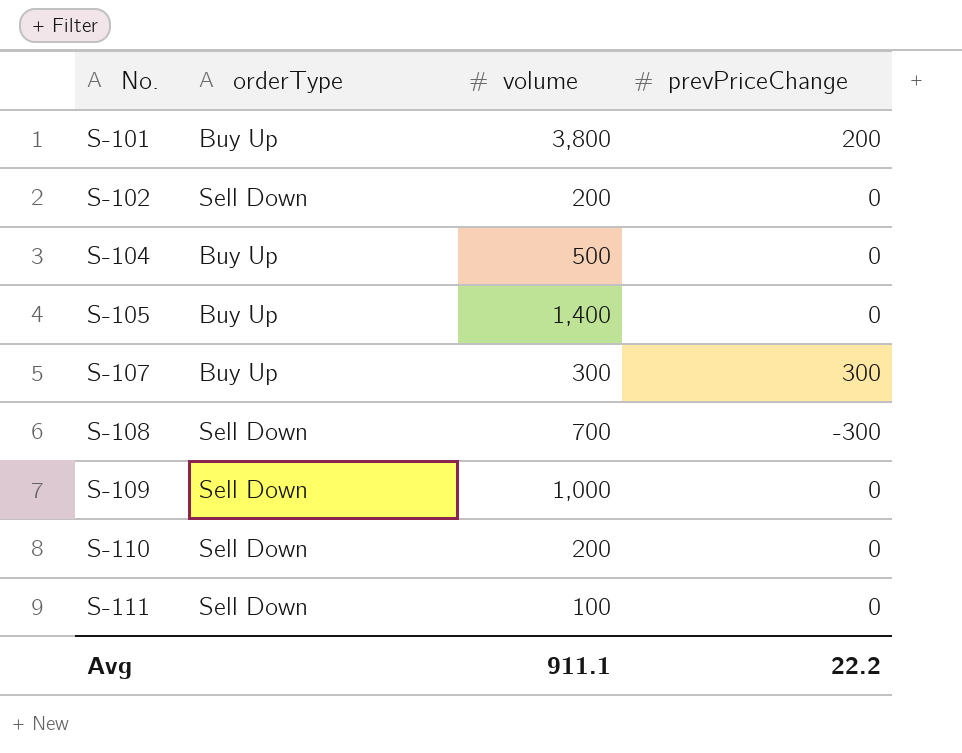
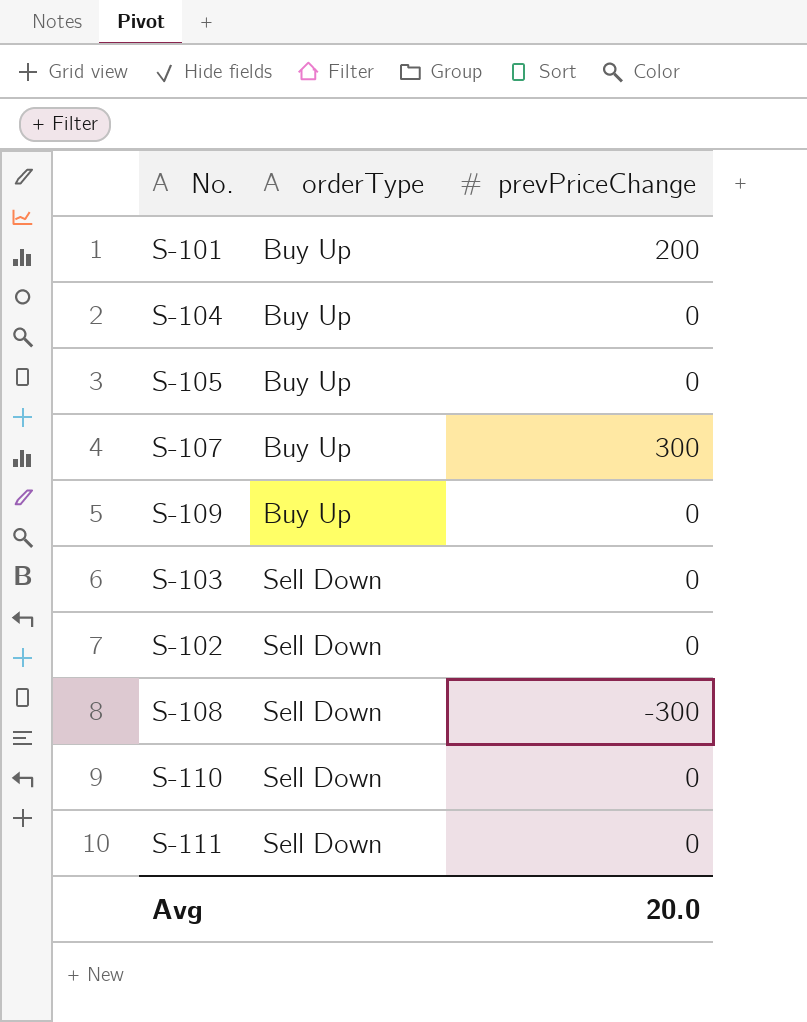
row order: No. ascending -> orderType ascending
column volume | position: 3 -> none
S-109 | orderType: Sell Down -> Buy Up
row S-103: none -> Sell Down | 0
Avg | prevPriceChange: 22.2 -> 20.0

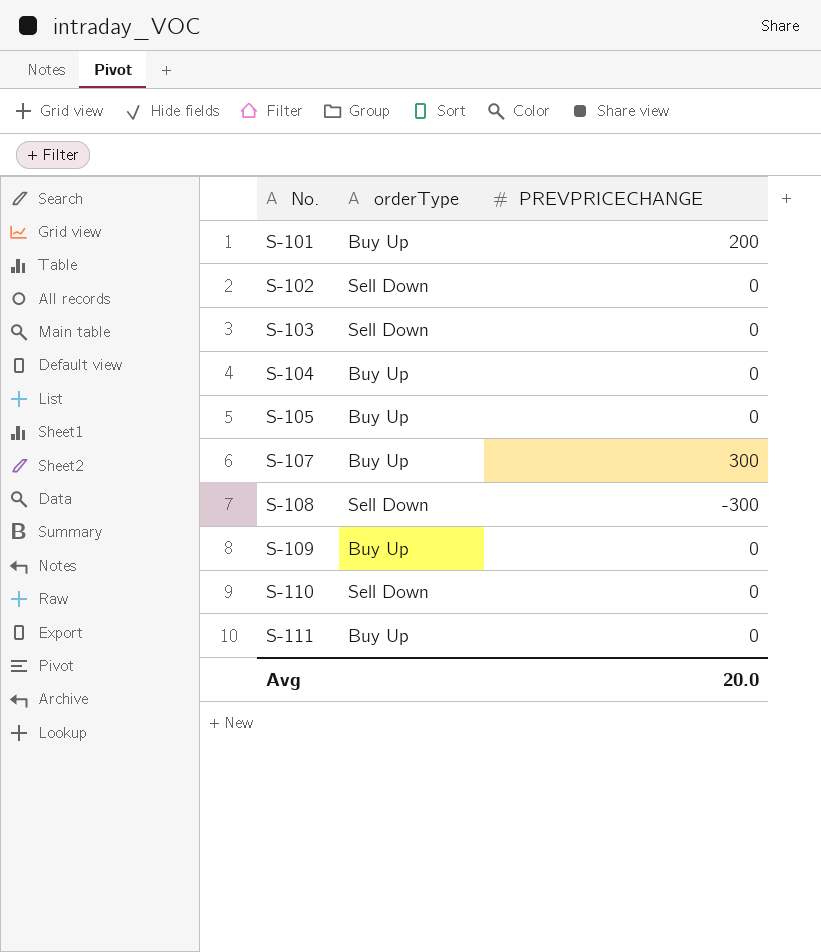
row order: orderType ascending -> No. ascending
column name: prevPriceChange -> PREVPRICECHANGE
S-111 | orderType: Sell Down -> Buy Up

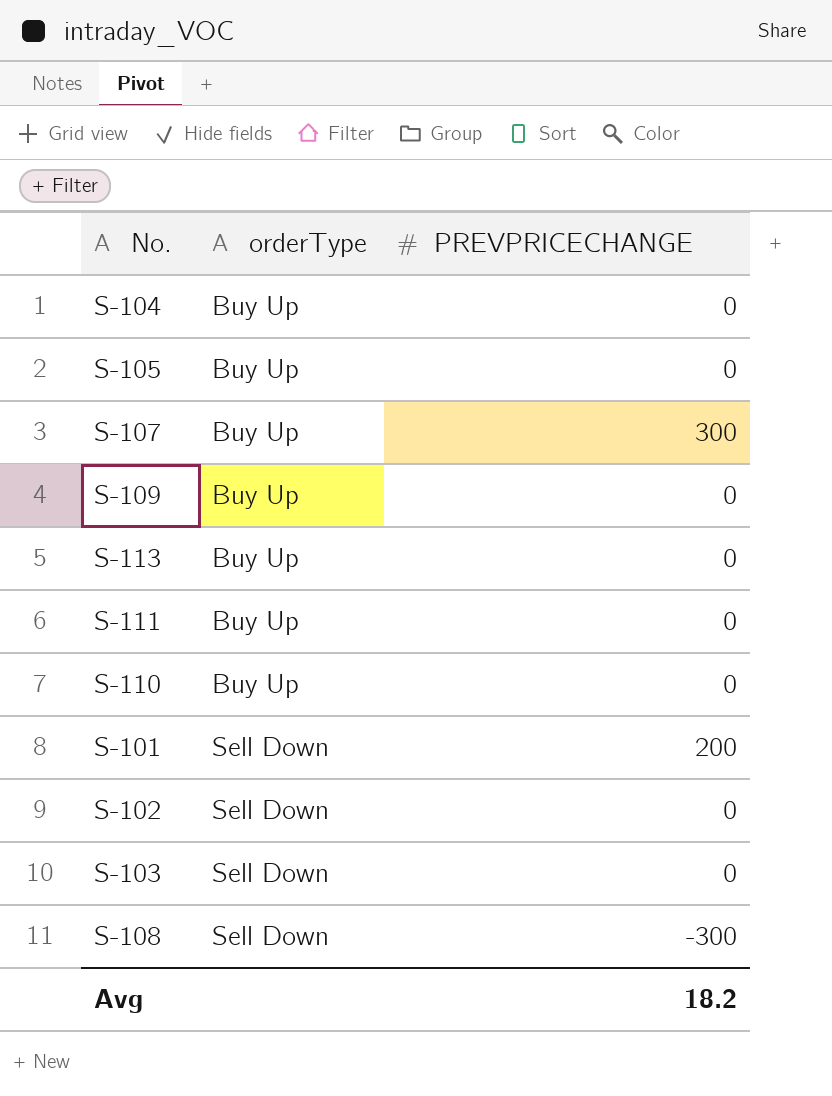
row order: No. ascending -> orderType ascending
row S-113: none -> Buy Up | 0
S-110 | orderType: Sell Down -> Buy Up
S-101 | orderType: Buy Up -> Sell Down
Avg | PREVPRICECHANGE: 20.0 -> 18.2

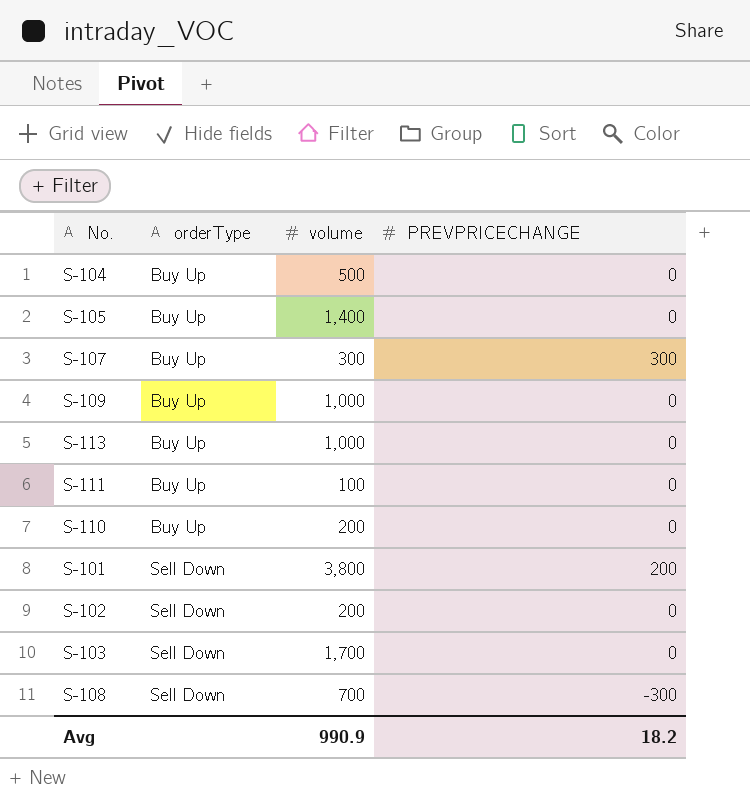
column volume | position: none -> 3

